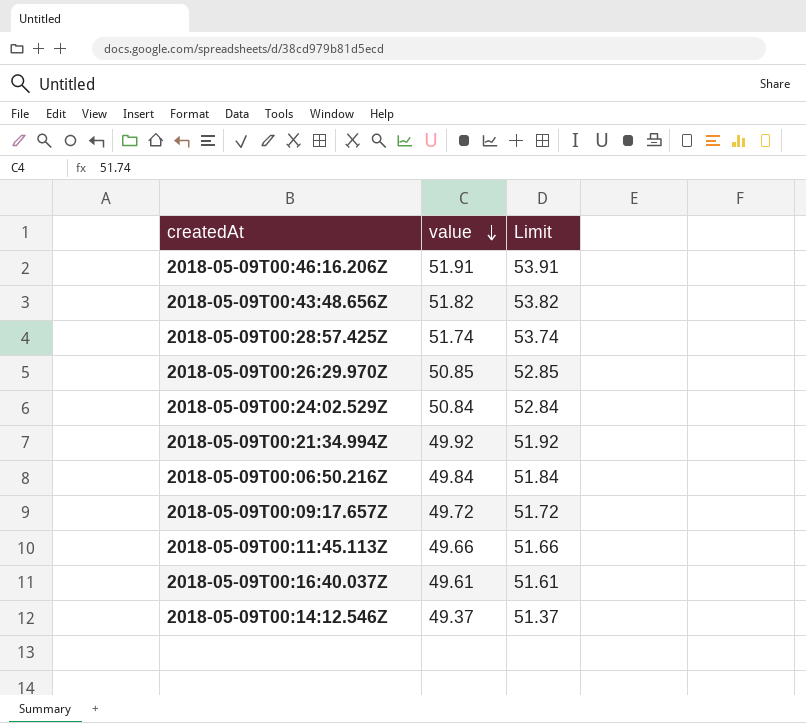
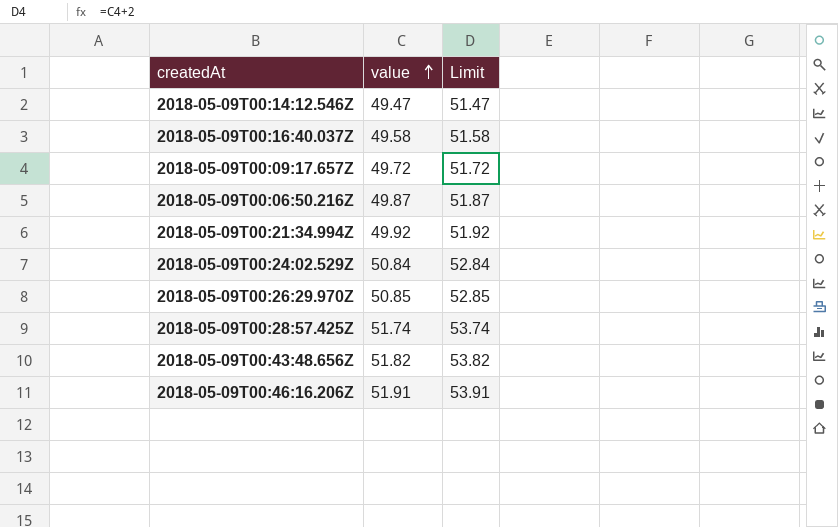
row order: value descending -> value ascending
row 2018-05-09T00:11:45.113Z: 49.66 | 51.66 -> none
2018-05-09T00:14:12.546Z | value: 49.37 -> 49.47
2018-05-09T00:14:12.546Z | Limit: 51.37 -> 51.47
2018-05-09T00:16:40.037Z | value: 49.61 -> 49.58
2018-05-09T00:16:40.037Z | Limit: 51.61 -> 51.58
2018-05-09T00:06:50.216Z | value: 49.84 -> 49.87
2018-05-09T00:06:50.216Z | Limit: 51.84 -> 51.87

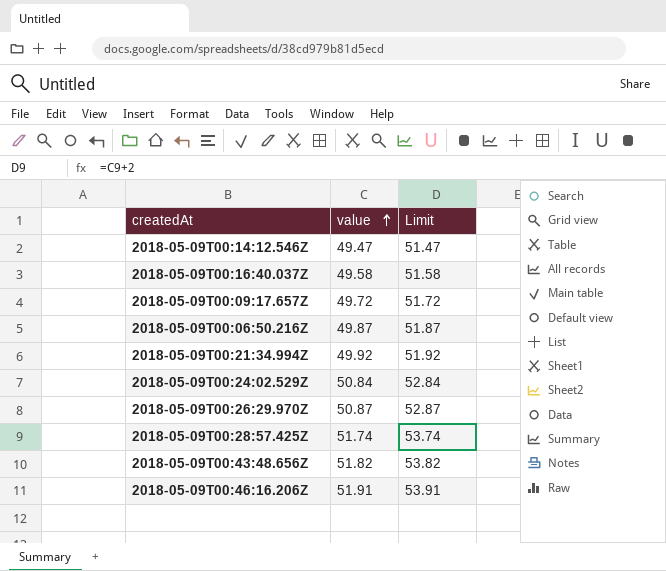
2018-05-09T00:26:29.970Z | value: 50.85 -> 50.87
2018-05-09T00:26:29.970Z | Limit: 52.85 -> 52.87

